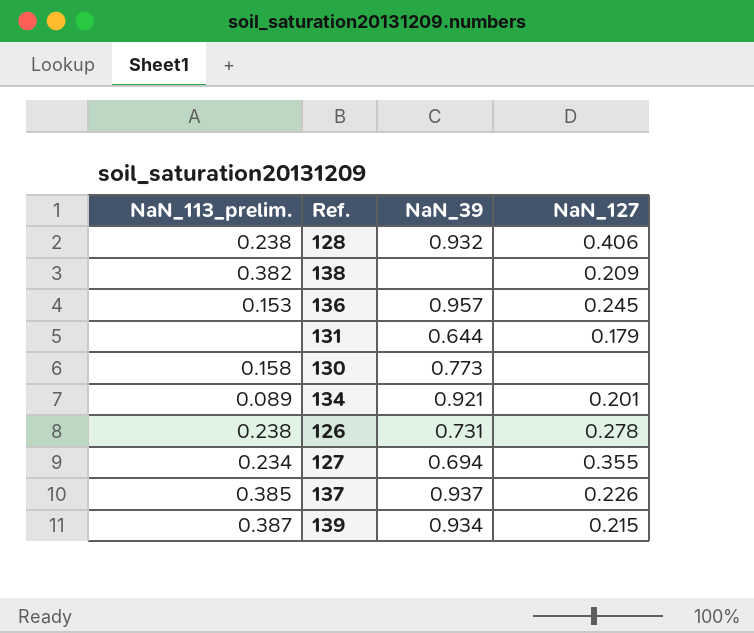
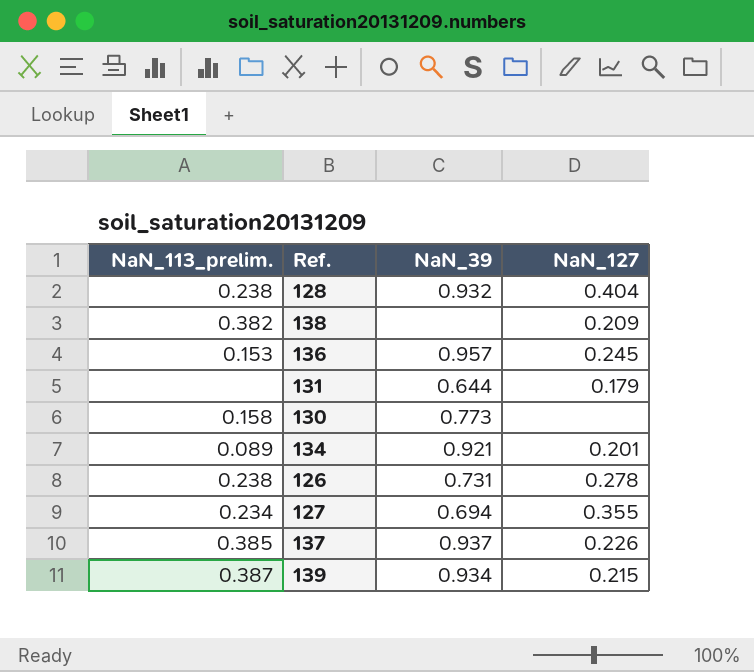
128 | NaN_127: 0.406 -> 0.404

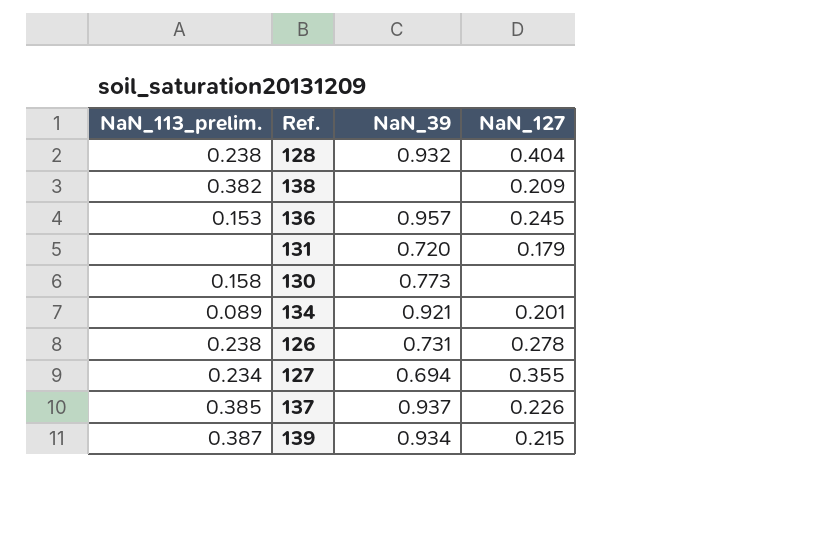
131 | NaN_39: 0.644 -> 0.720

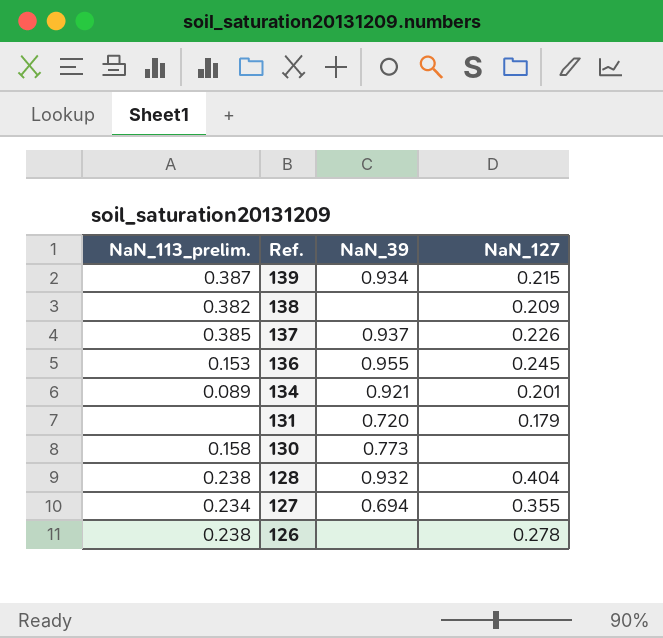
row order: none -> Ref. descending
136 | NaN_39: 0.957 -> 0.955
126 | NaN_39: 0.731 -> none

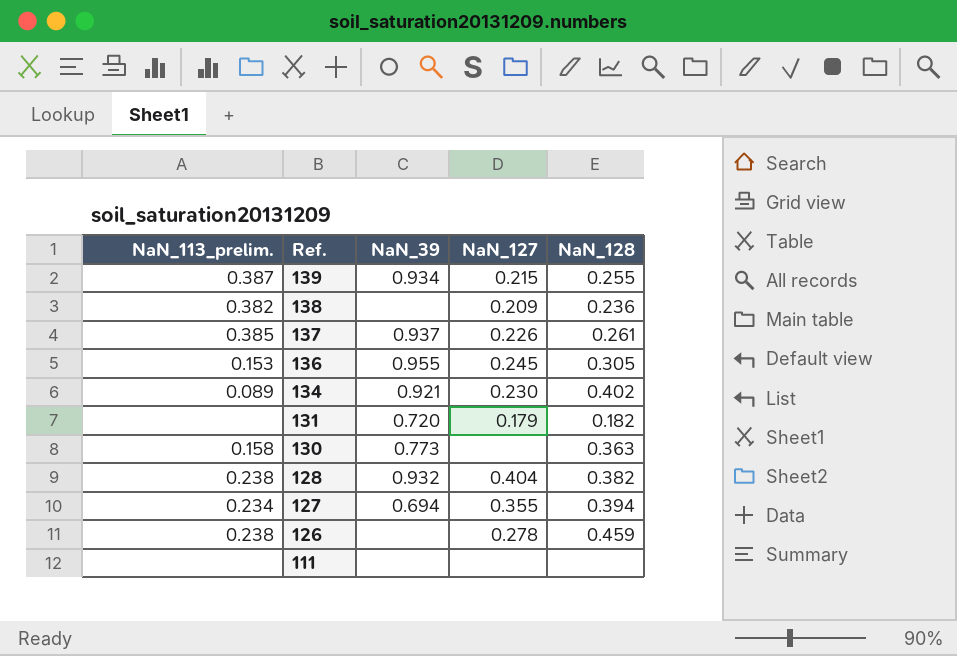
column NaN_128 | position: none -> 5
134 | NaN_127: 0.201 -> 0.230
row 111: none -> none | none | none | none

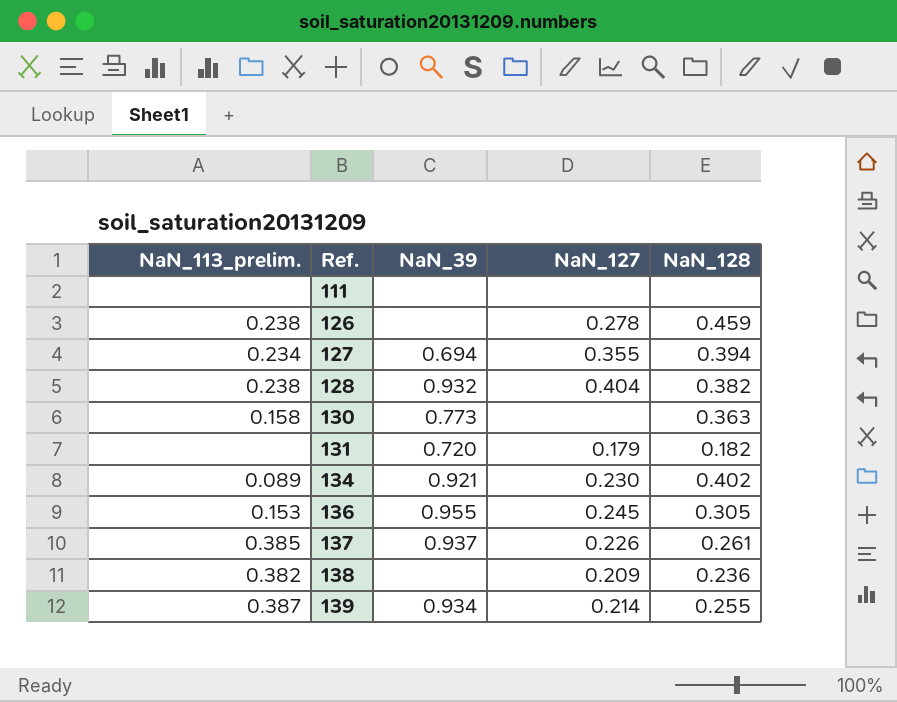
row order: Ref. descending -> Ref. ascending
139 | NaN_127: 0.215 -> 0.214

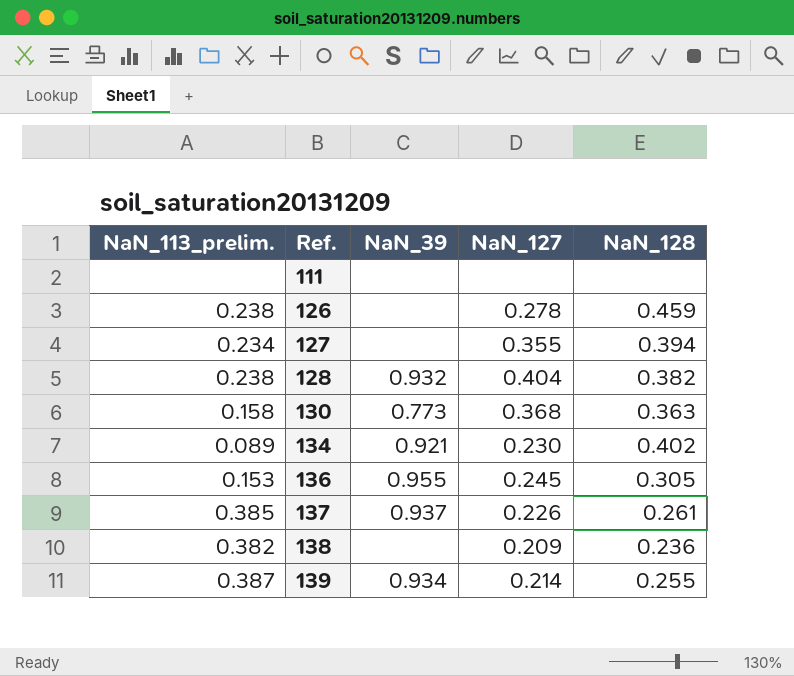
row 131: none | 0.720 | 0.179 | 0.182 -> none
127 | NaN_39: 0.694 -> none
130 | NaN_127: none -> 0.368

